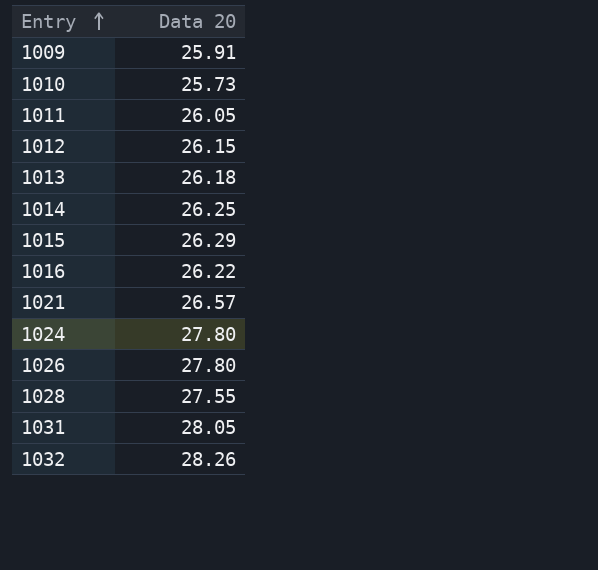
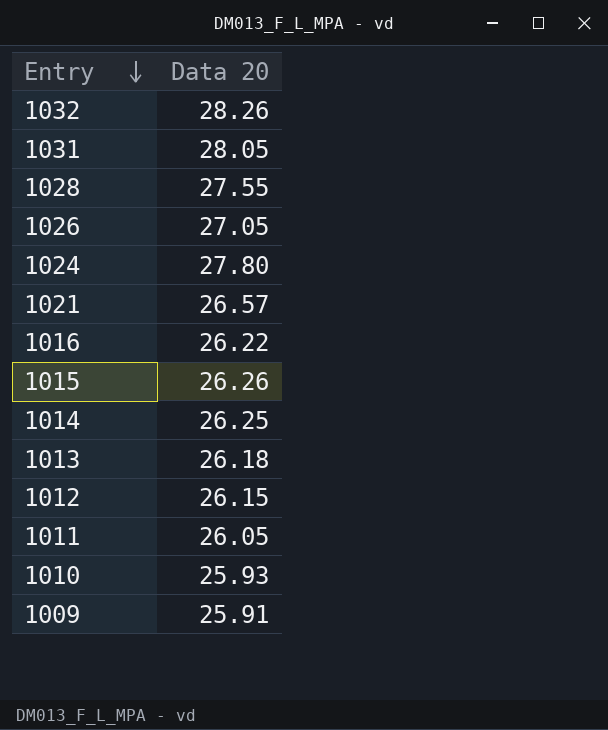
row order: Entry ascending -> Entry descending
1026 | Data 20: 27.80 -> 27.05
1015 | Data 20: 26.29 -> 26.26
1010 | Data 20: 25.73 -> 25.93

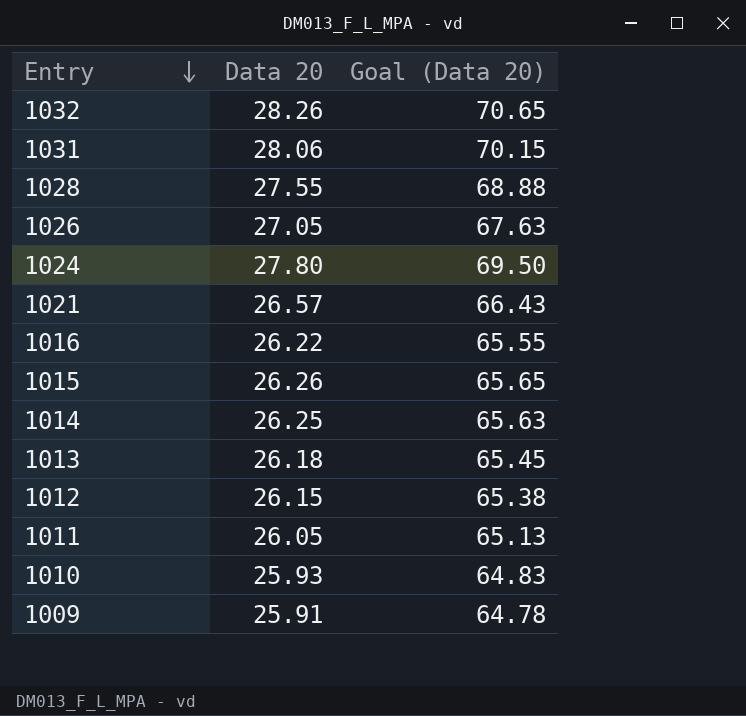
column Goal (Data 20) | formula: none -> [Data 20] * 2.5
1031 | Data 20: 28.05 -> 28.06

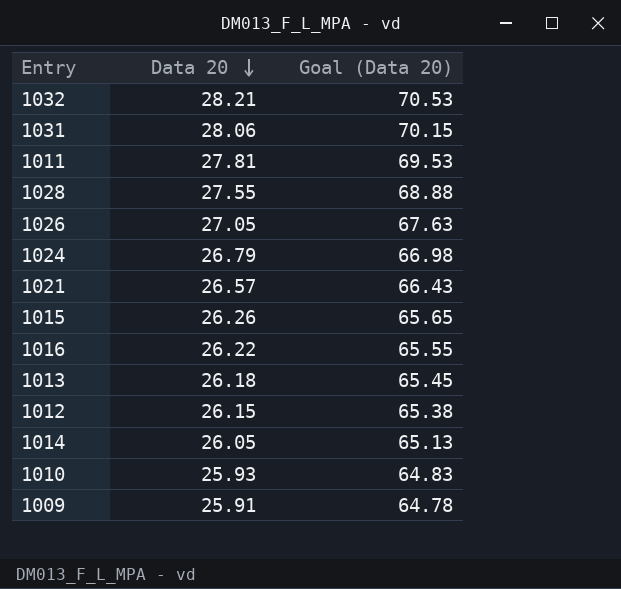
row order: Entry descending -> Data 20 descending
1032 | Data 20: 28.26 -> 28.21
1032 | Goal (Data 20): 70.65 -> 70.53
1011 | Data 20: 26.05 -> 27.81
1011 | Goal (Data 20): 65.13 -> 69.53
1024 | Data 20: 27.80 -> 26.79
1024 | Goal (Data 20): 69.50 -> 66.98
1014 | Data 20: 26.25 -> 26.05
1014 | Goal (Data 20): 65.63 -> 65.13

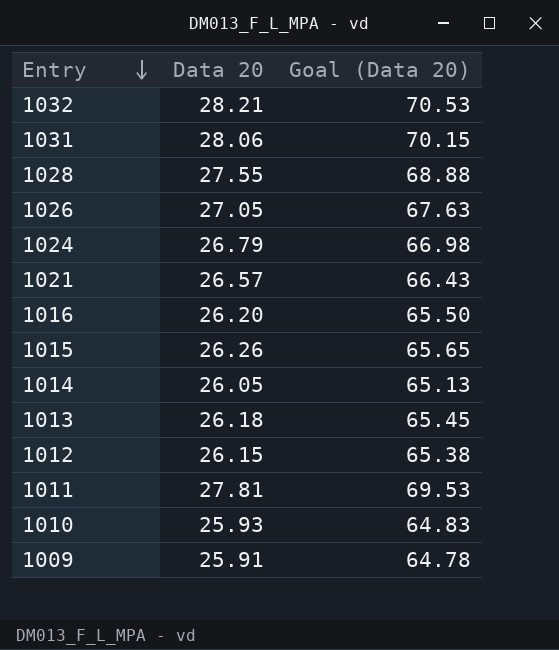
row order: Data 20 descending -> Entry descending
1016 | Data 20: 26.22 -> 26.20
1016 | Goal (Data 20): 65.55 -> 65.50

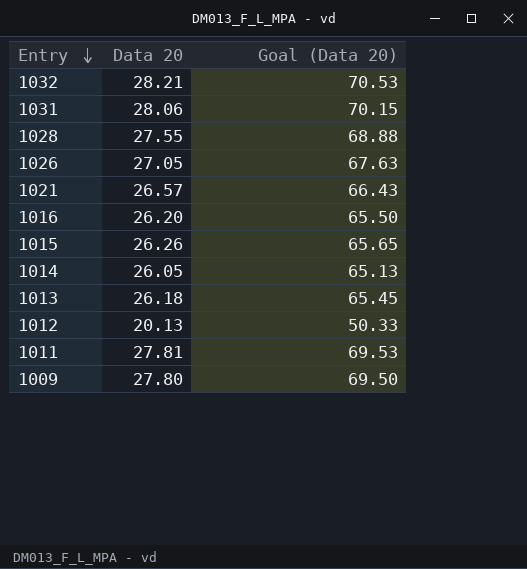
row 1024: 26.79 | 66.98 -> none
row 1010: 25.93 | 64.83 -> none
1012 | Data 20: 26.15 -> 20.13
1012 | Goal (Data 20): 65.38 -> 50.33
1009 | Data 20: 25.91 -> 27.80
1009 | Goal (Data 20): 64.78 -> 69.50

